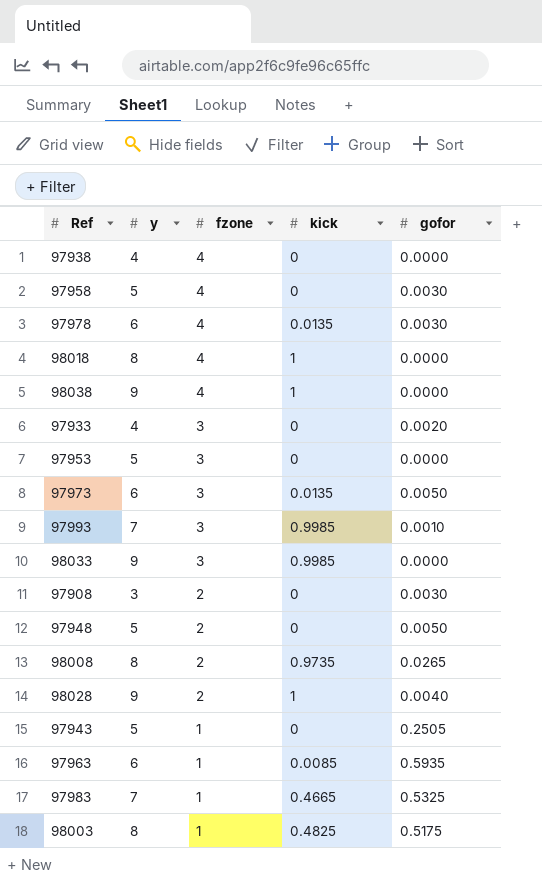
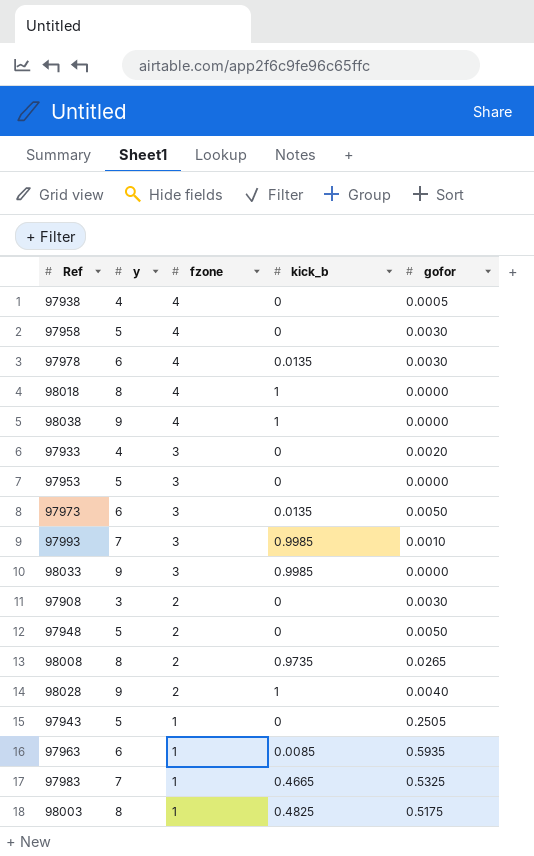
column name: kick -> kick_b
97938 | gofor: 0.0000 -> 0.0005

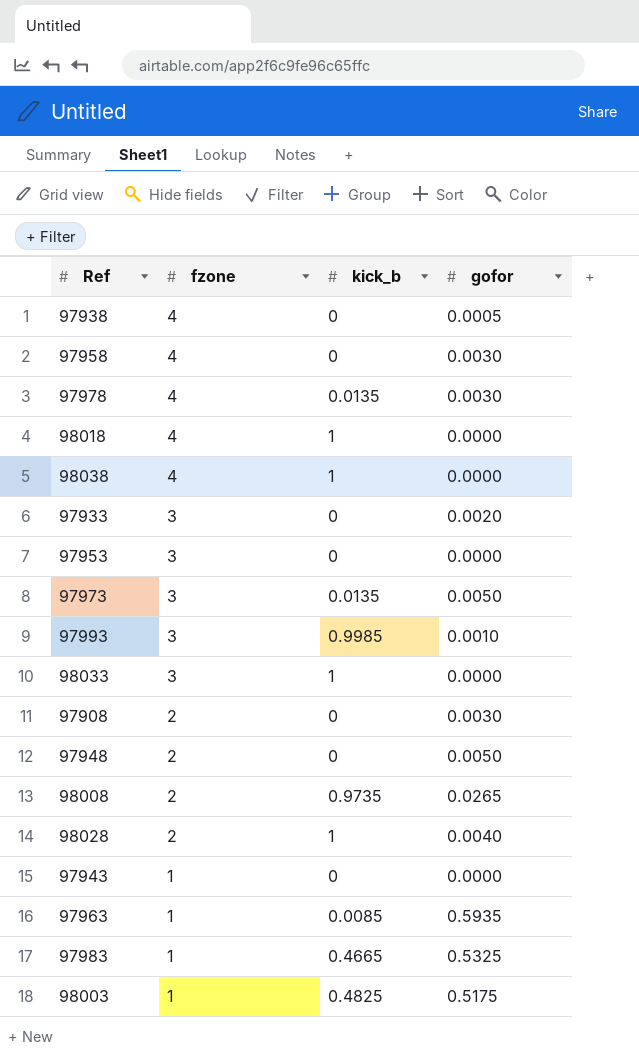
column y | position: 2 -> none
98033 | kick_b: 0.9985 -> 1
97943 | gofor: 0.2505 -> 0.0000

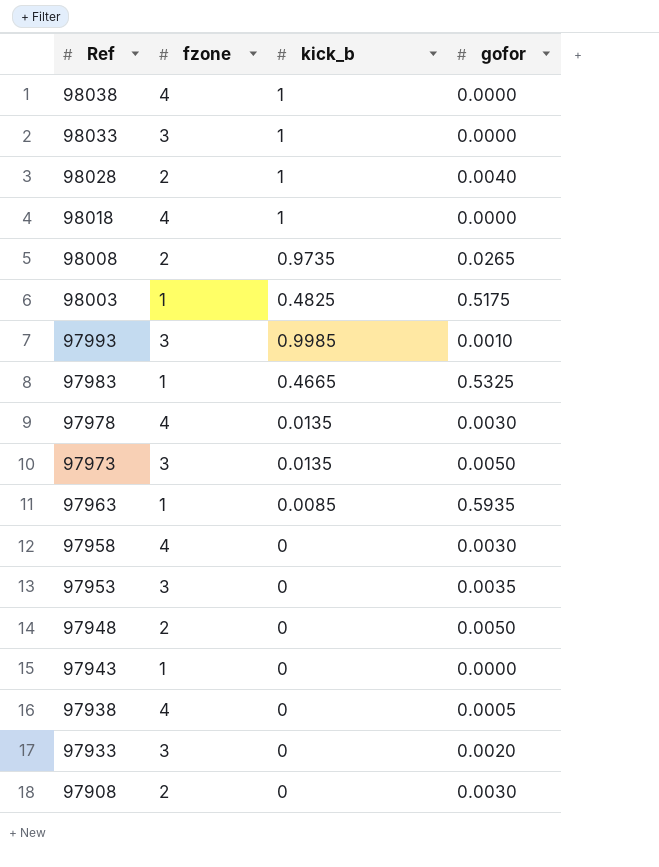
row order: fzone descending -> Ref descending
97953 | gofor: 0.0000 -> 0.0035

